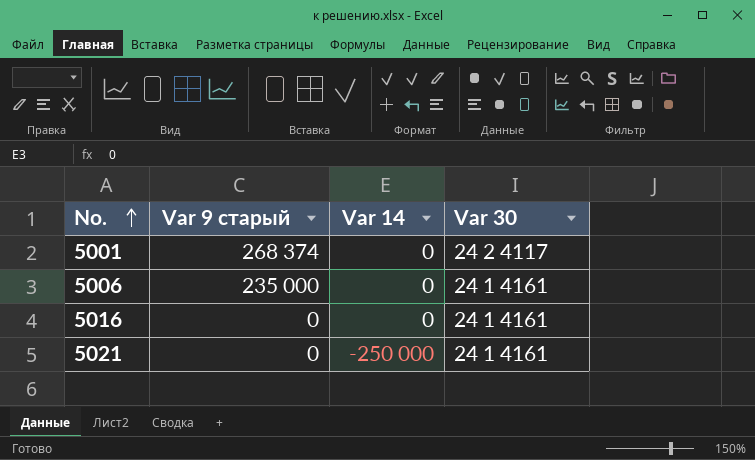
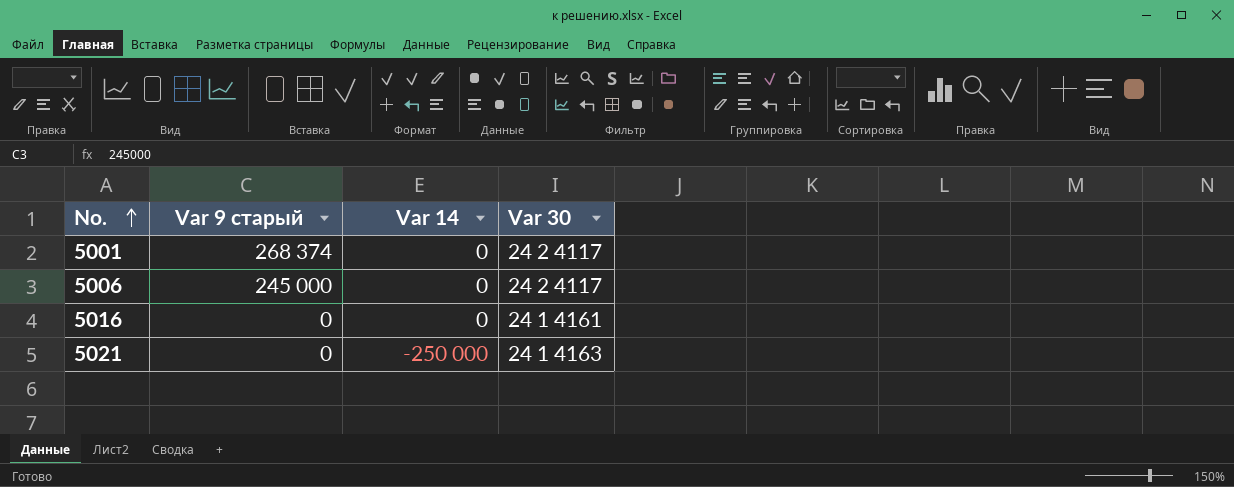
5006 | Var 9 старый: 235 000 -> 245 000
5006 | Var 30: 24 1 4161 -> 24 2 4117
5021 | Var 30: 24 1 4161 -> 24 1 4163

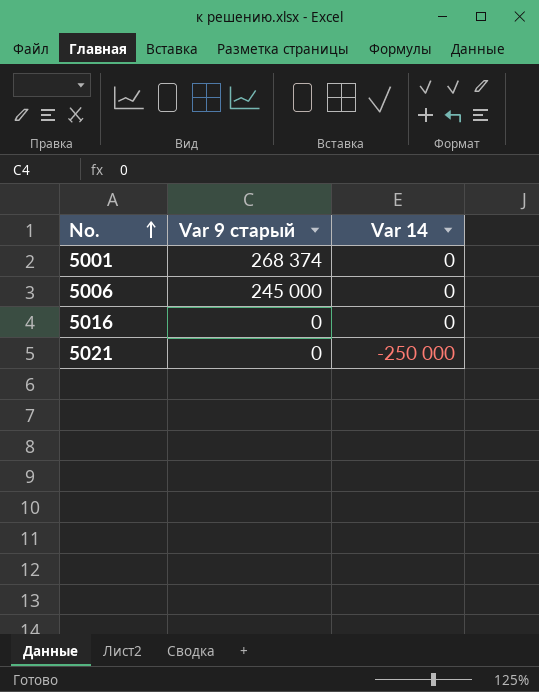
column Var 30 | position: 4 -> none

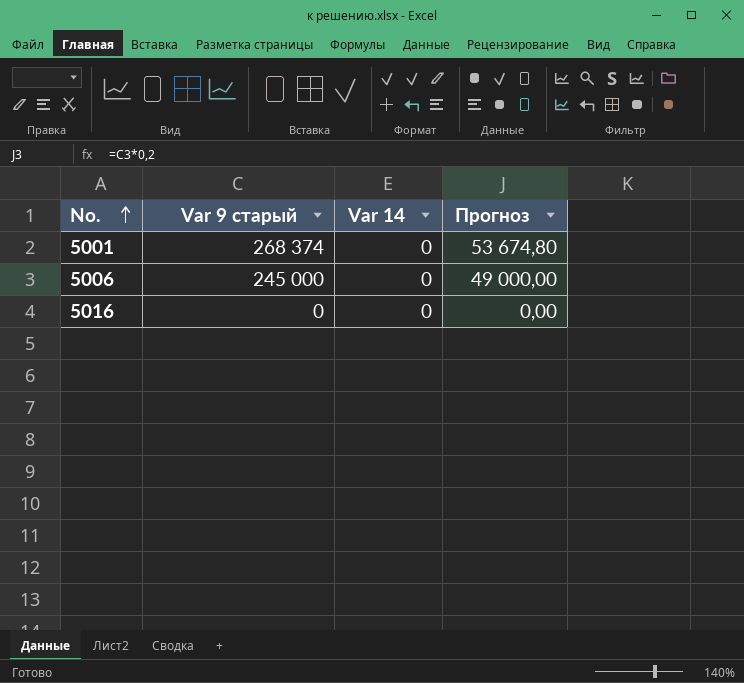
column Прогноз | formula: none -> [Var 9 старый] * 0,2
row 5021: 0 | -250 000 -> none

